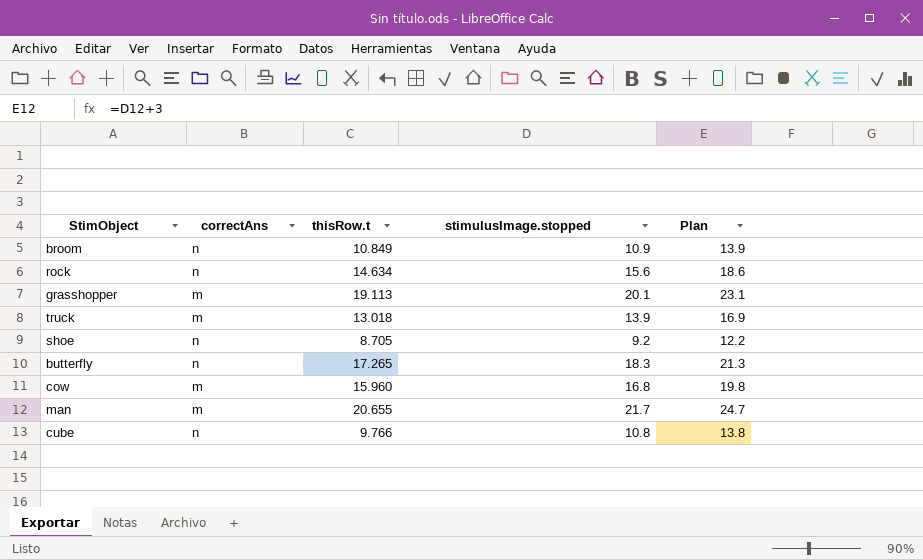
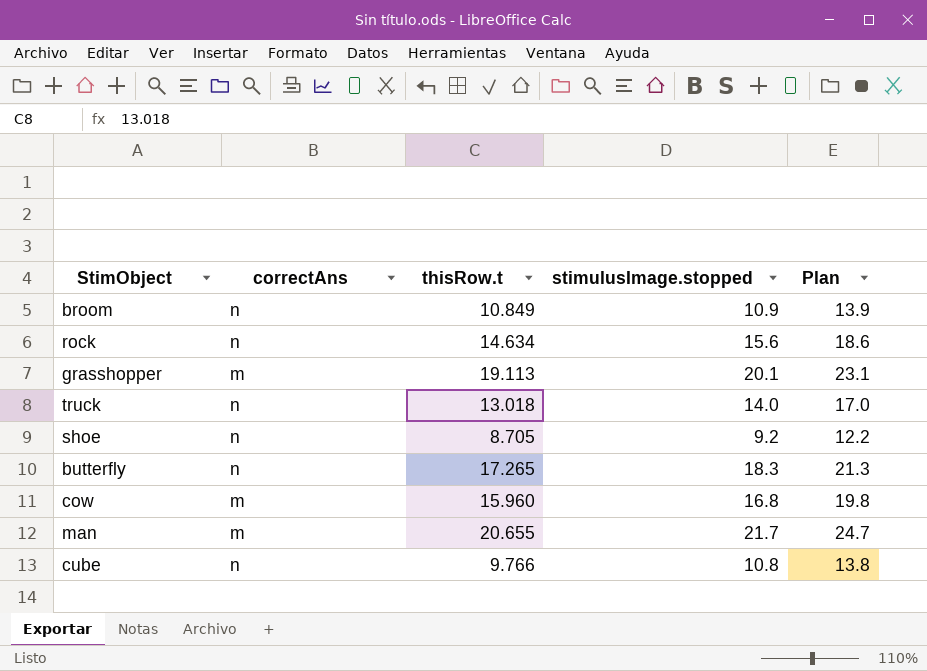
truck | correctAns: m -> n
truck | stimulusImage.stopped: 13.9 -> 14.0
truck | Plan: 16.9 -> 17.0

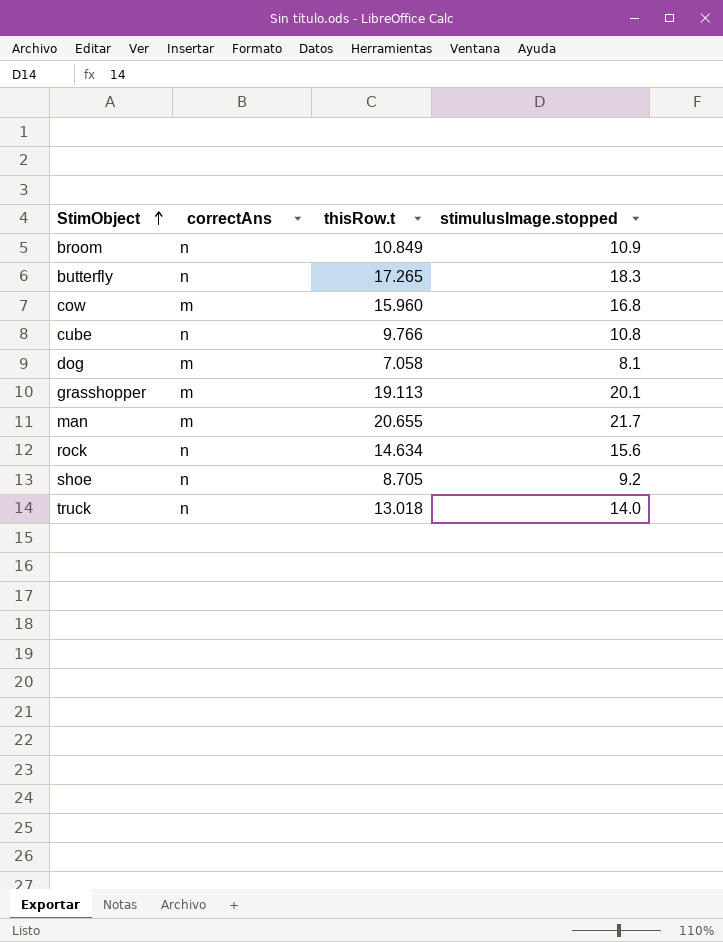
row order: none -> StimObject ascending
column Plan | formula: [stimulusImage.stopped] + 3 -> none
row dog: none -> m | 7.058 | 8.1

